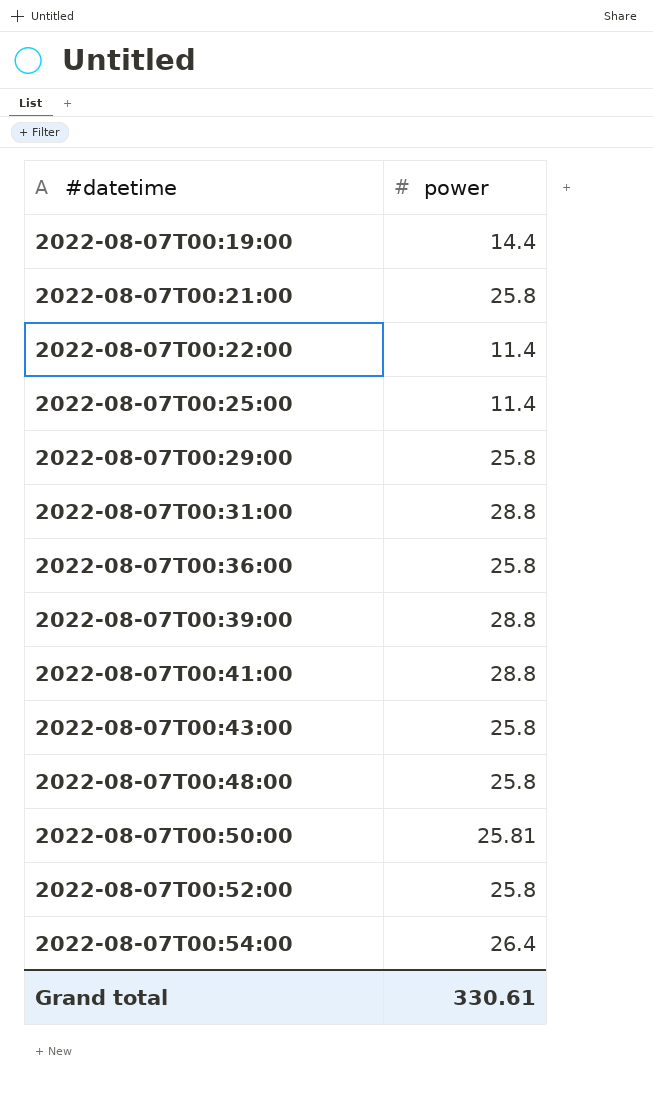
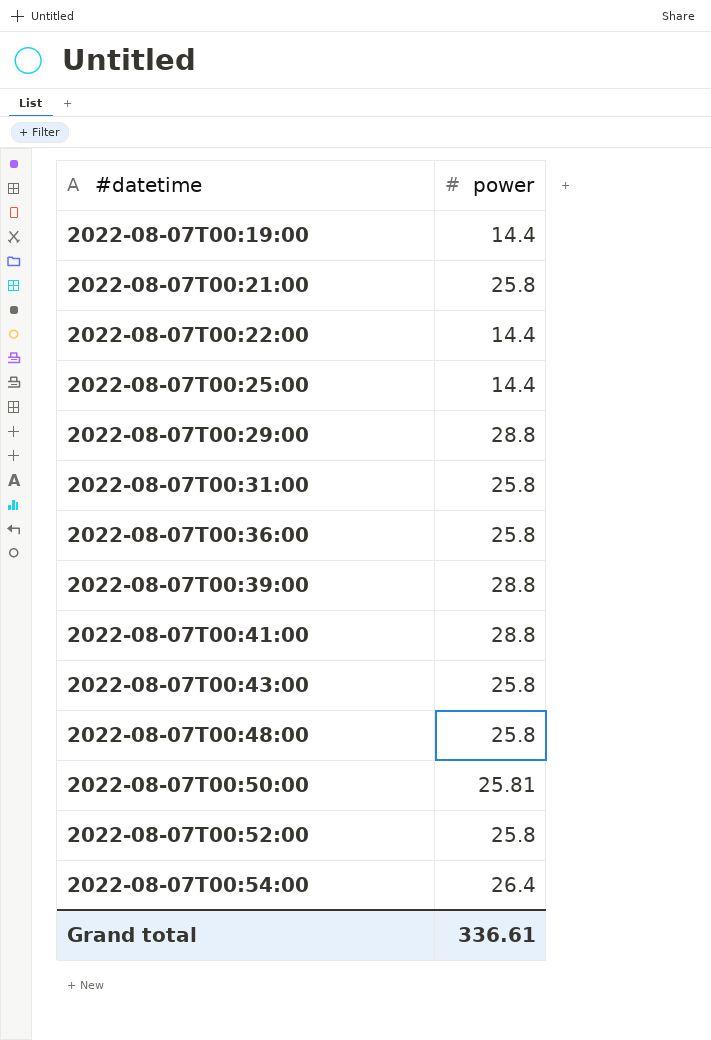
2022-08-07T00:22:00 | power: 11.4 -> 14.4
2022-08-07T00:25:00 | power: 11.4 -> 14.4
2022-08-07T00:29:00 | power: 25.8 -> 28.8
2022-08-07T00:31:00 | power: 28.8 -> 25.8
Grand total | power: 330.61 -> 336.61

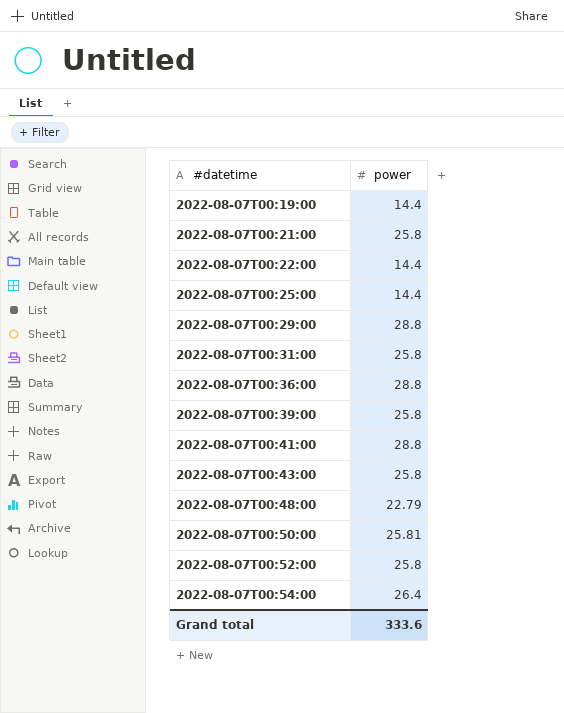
2022-08-07T00:36:00 | power: 25.8 -> 28.8
2022-08-07T00:39:00 | power: 28.8 -> 25.8
2022-08-07T00:48:00 | power: 25.8 -> 22.79
Grand total | power: 336.61 -> 333.6

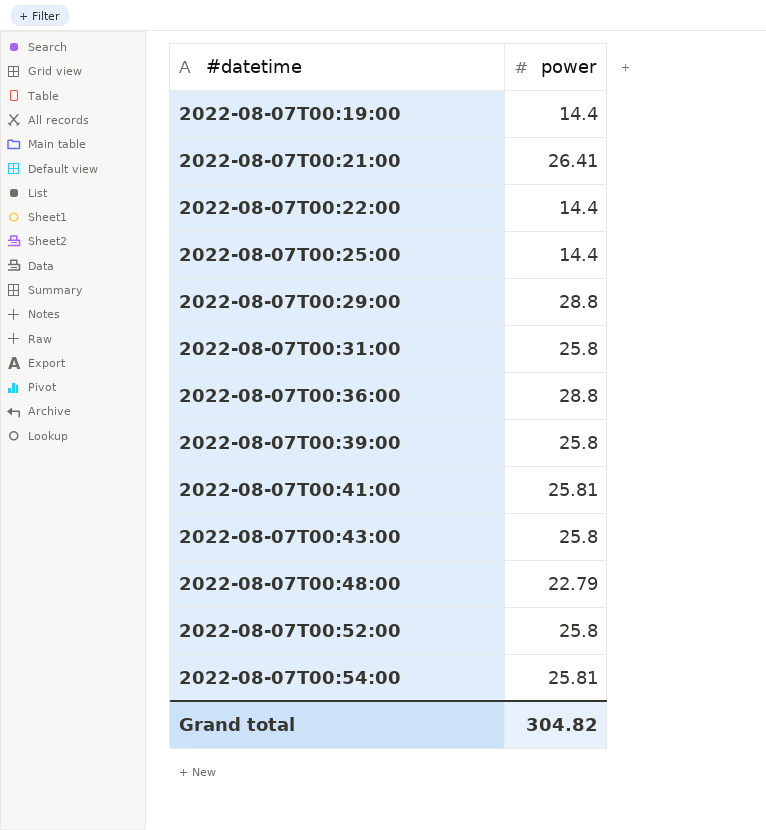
row 2022-08-07T00:50:00: 25.81 -> none
2022-08-07T00:21:00 | power: 25.8 -> 26.41
2022-08-07T00:41:00 | power: 28.8 -> 25.81
2022-08-07T00:54:00 | power: 26.4 -> 25.81
Grand total | power: 333.6 -> 304.82

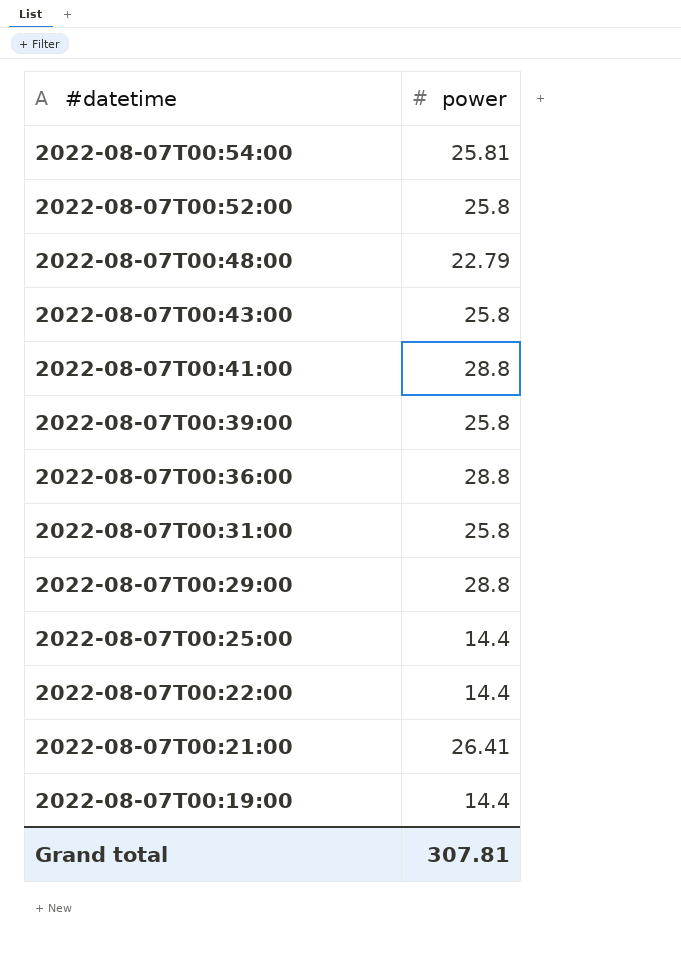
row order: #datetime ascending -> #datetime descending
2022-08-07T00:41:00 | power: 25.81 -> 28.8
Grand total | power: 304.82 -> 307.81

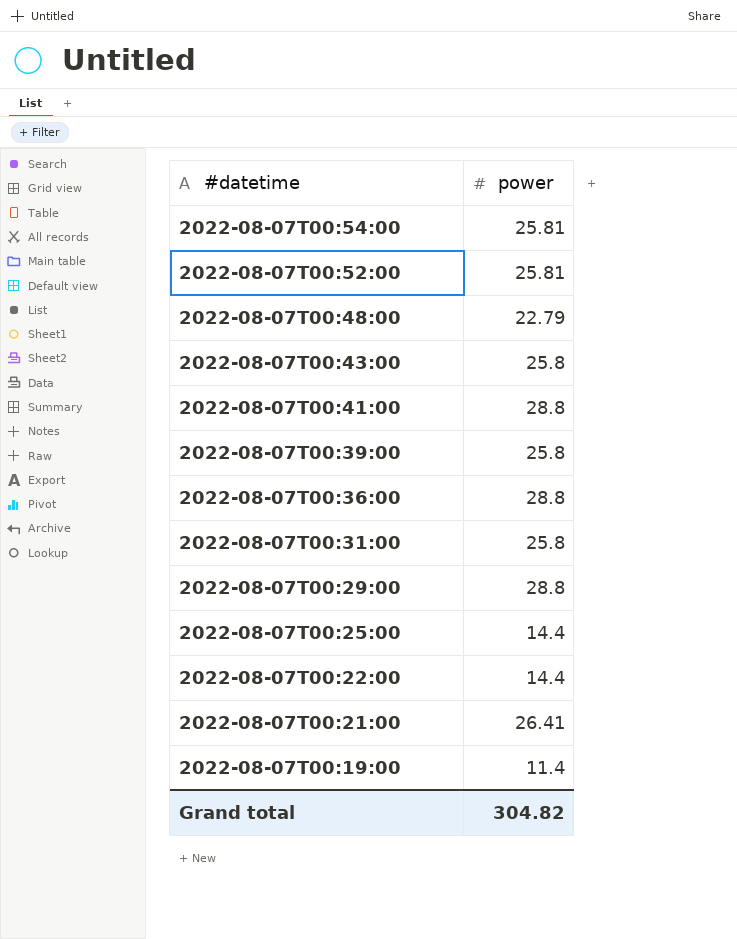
2022-08-07T00:52:00 | power: 25.8 -> 25.81
2022-08-07T00:19:00 | power: 14.4 -> 11.4
Grand total | power: 307.81 -> 304.82

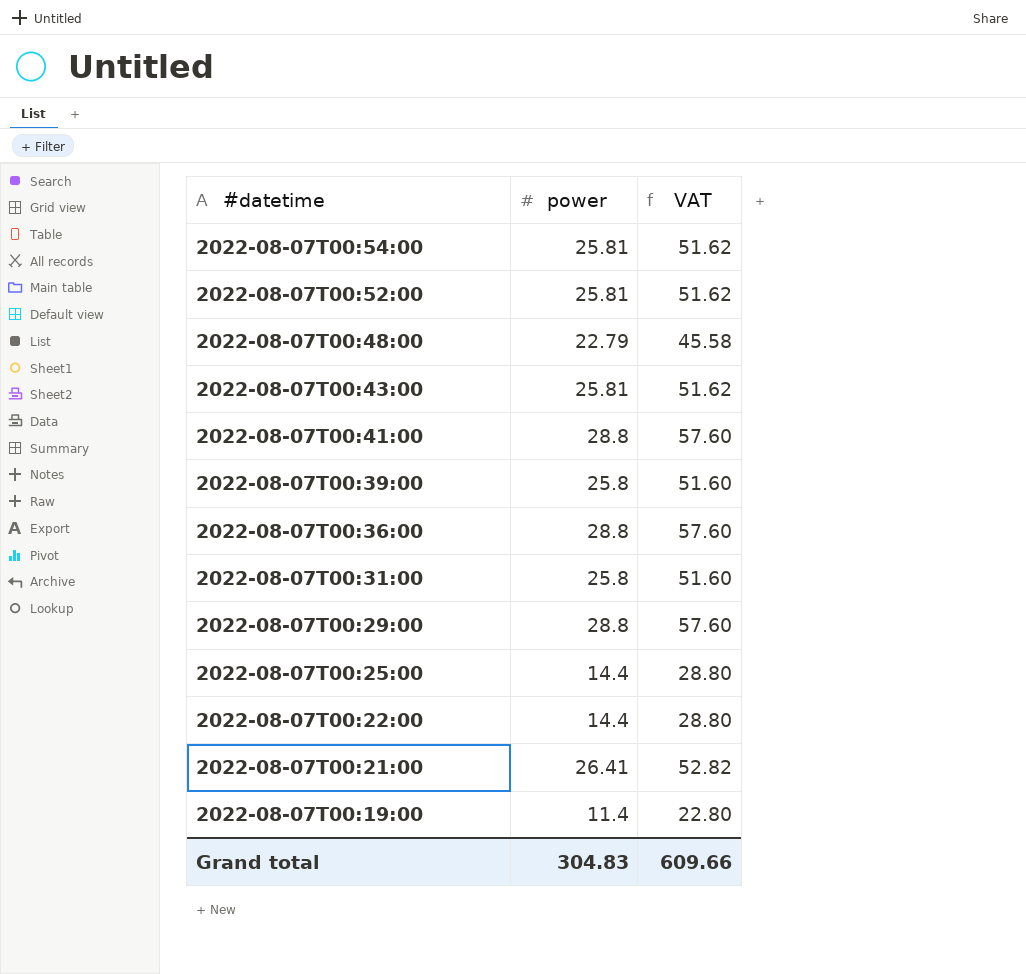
column VAT | formula: none -> [power] * 2
2022-08-07T00:43:00 | power: 25.8 -> 25.81
Grand total | power: 304.82 -> 304.83

